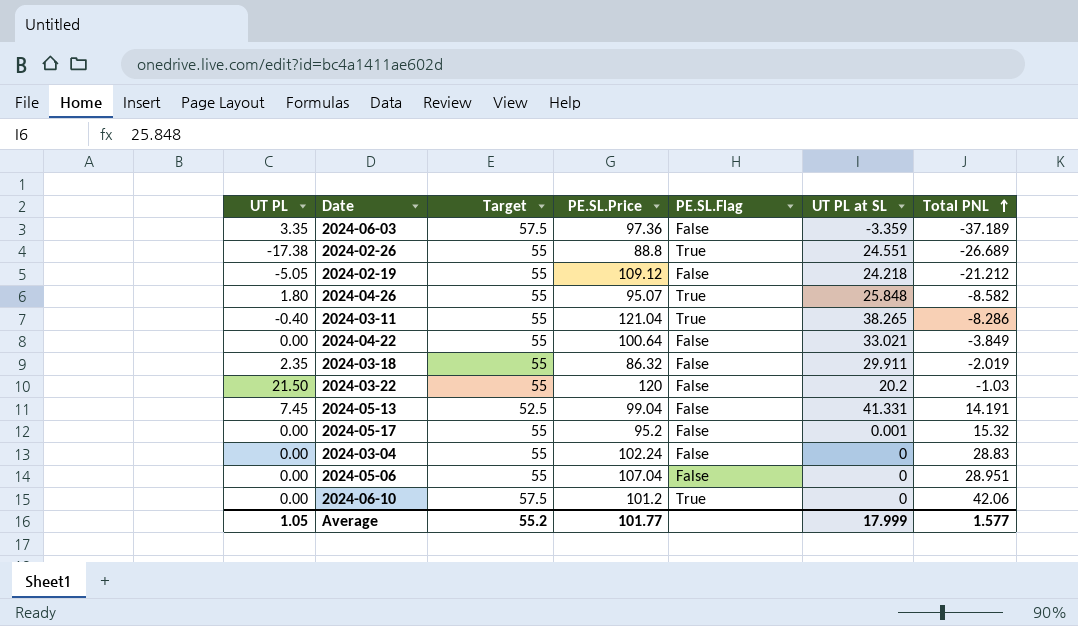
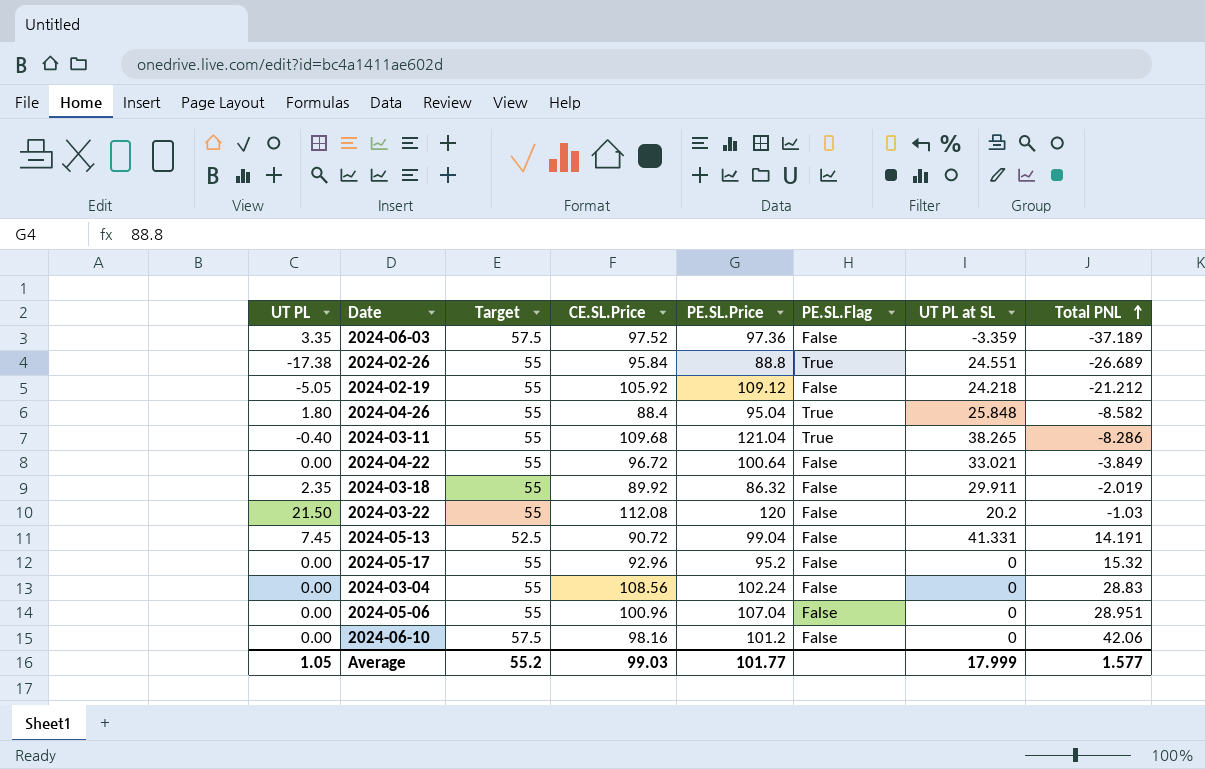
column CE.SL.Price | position: none -> 4
2024-04-26 | PE.SL.Price: 95.07 -> 95.04
2024-05-17 | UT PL at SL: 0.001 -> 0
2024-06-10 | PE.SL.Flag: True -> False

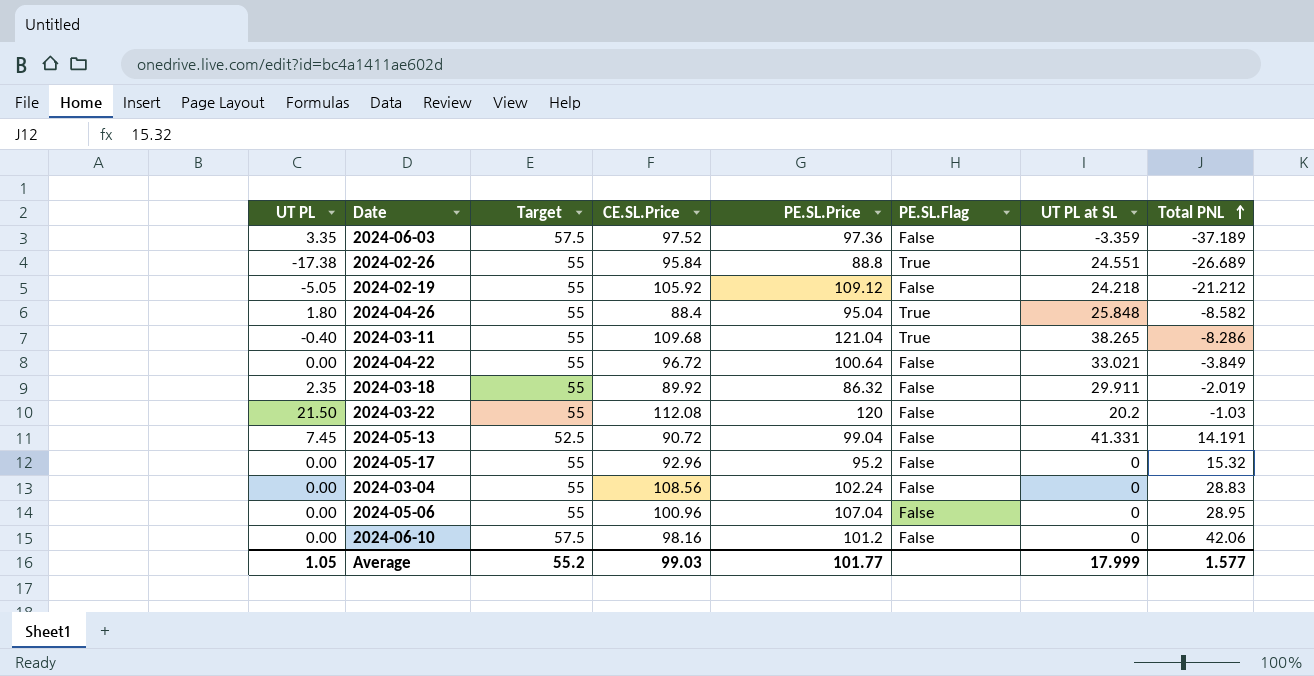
2024-05-06 | Total PNL: 28.951 -> 28.95

